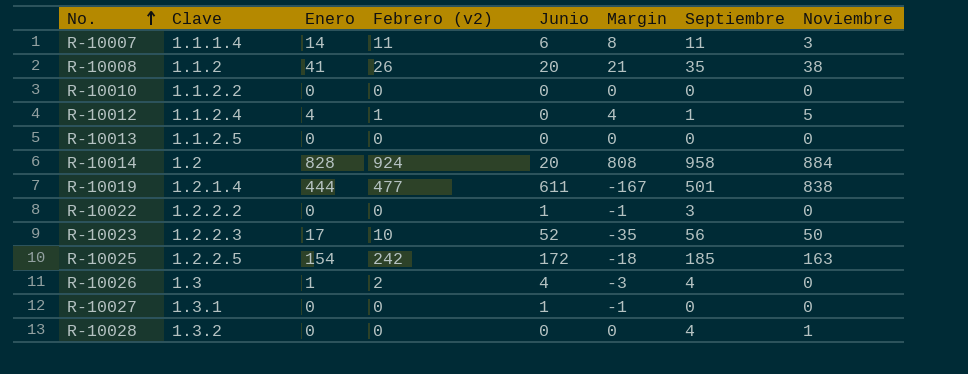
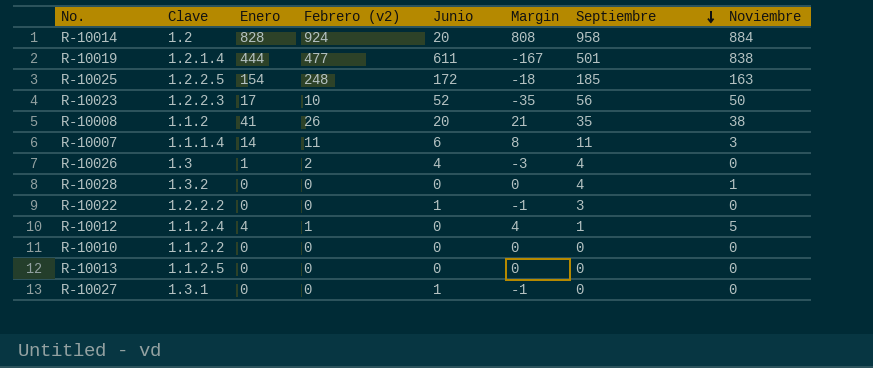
row order: No. ascending -> Septiembre descending
R-10025 | Febrero (v2): 242 -> 248

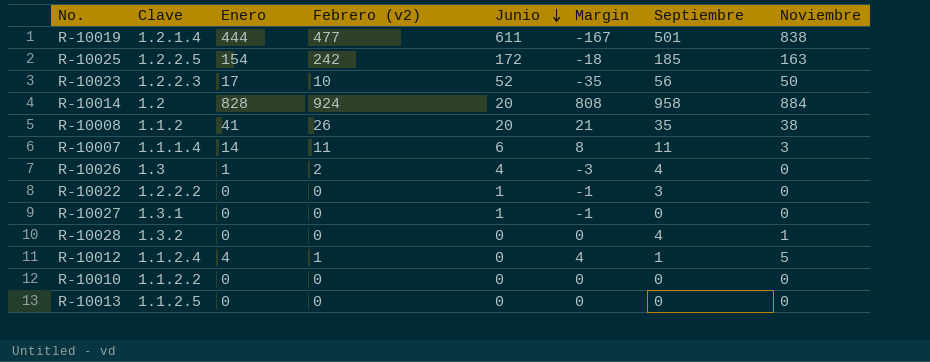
row order: Septiembre descending -> Junio descending
R-10025 | Febrero (v2): 248 -> 242

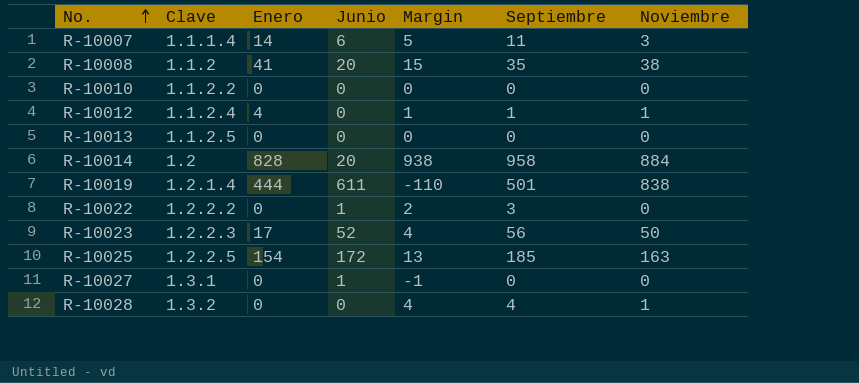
row order: Junio descending -> No. ascending
column Febrero (v2) | position: 4 -> none
column Margin | formula: [Enero] - [Junio] -> [Septiembre] - [Junio]
row R-10026: 1.3 | 1 | 2 | 4 | -3 | 4 | 0 -> none
R-10012 | Noviembre: 5 -> 1

